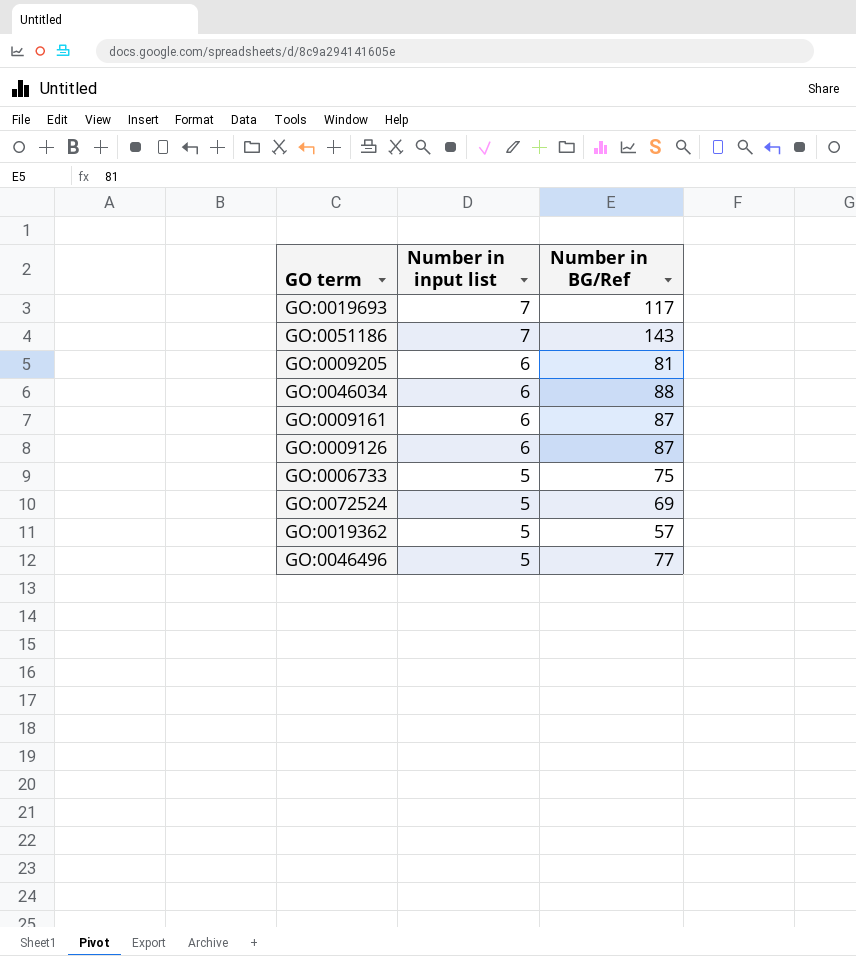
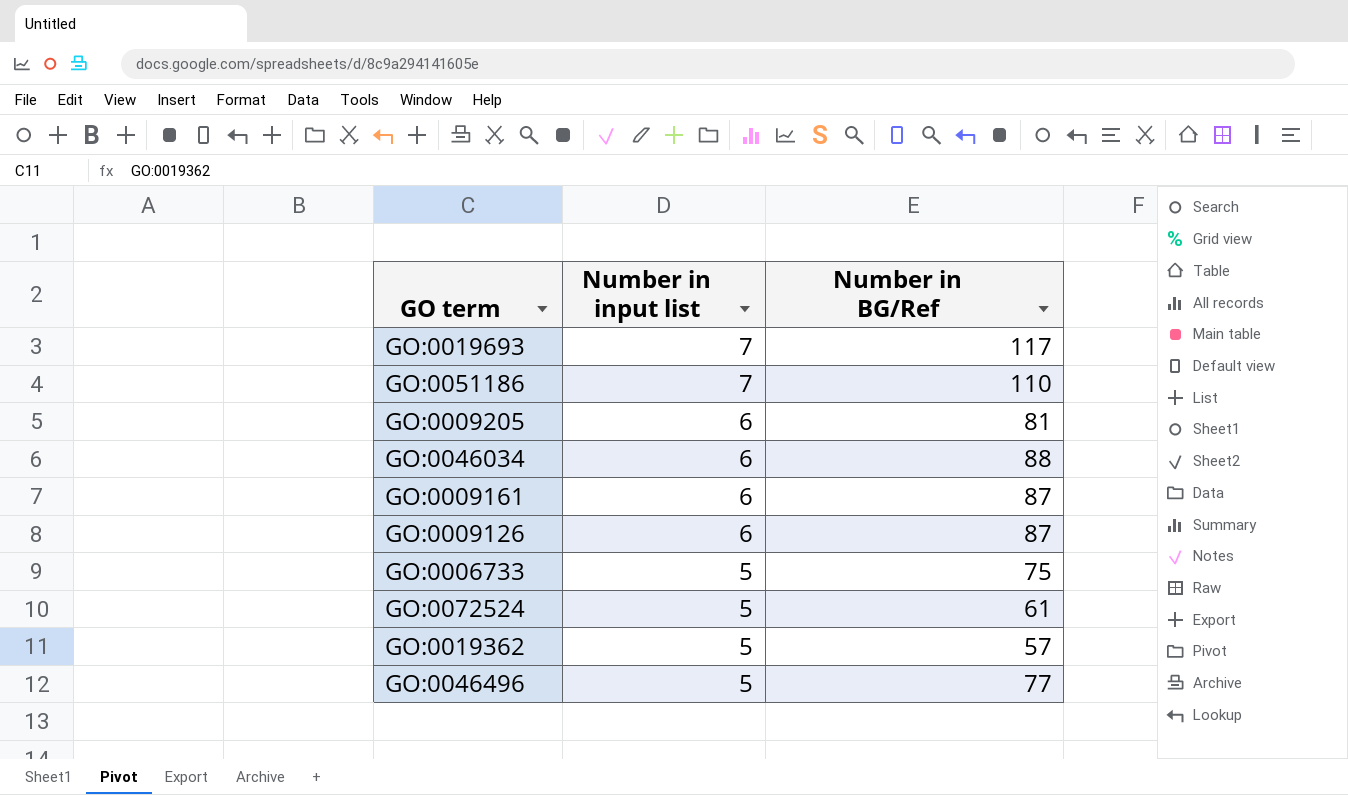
GO:0051186 | Number in BG/Ref: 143 -> 110
GO:0072524 | Number in BG/Ref: 69 -> 61

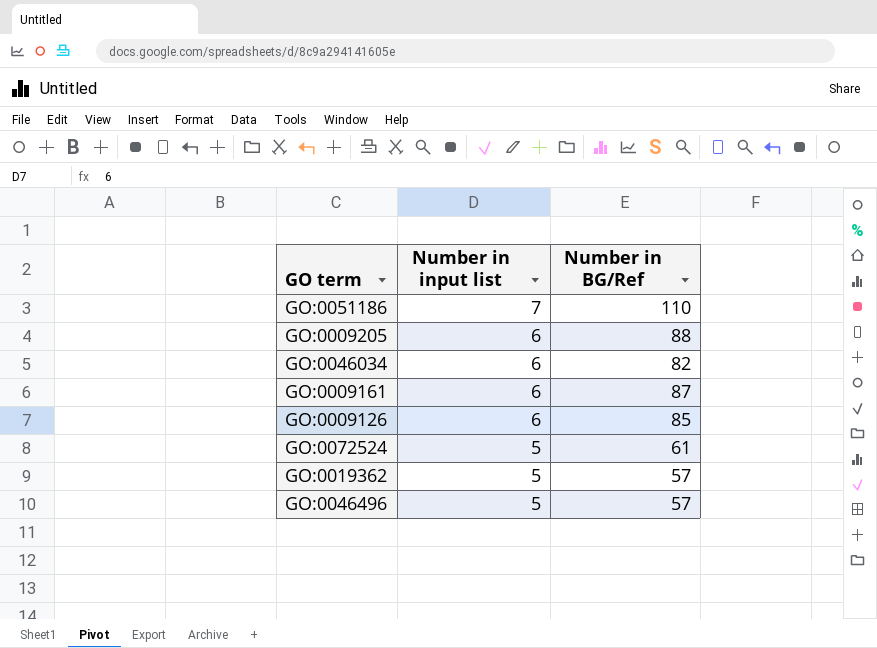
row GO:0019693: 7 | 117 -> none
row GO:0006733: 5 | 75 -> none
GO:0009205 | Number in BG/Ref: 81 -> 88
GO:0046034 | Number in BG/Ref: 88 -> 82
GO:0009126 | Number in BG/Ref: 87 -> 85
GO:0046496 | Number in BG/Ref: 77 -> 57

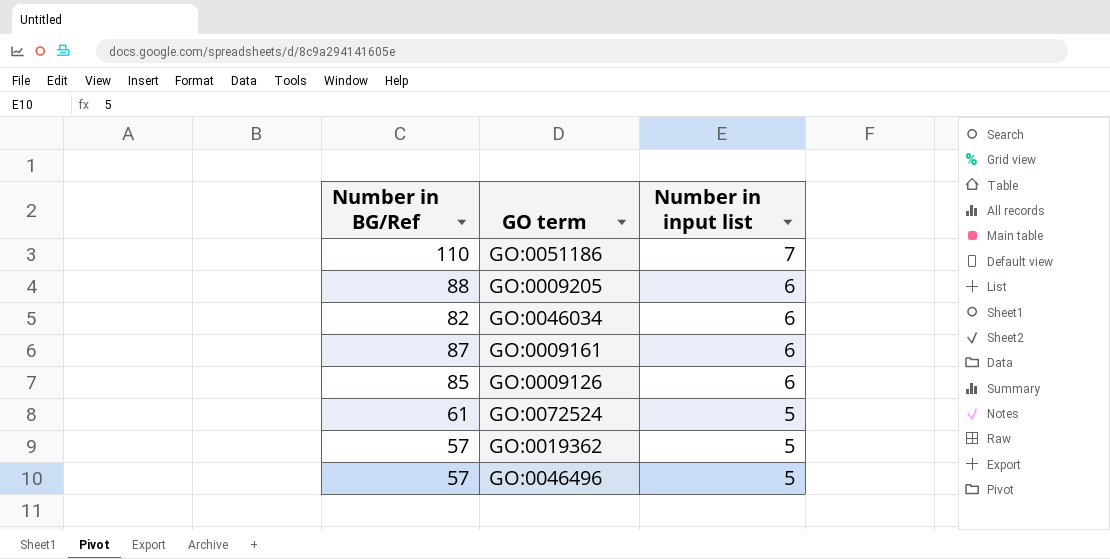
column Number in BG/Ref | position: 3 -> 1

